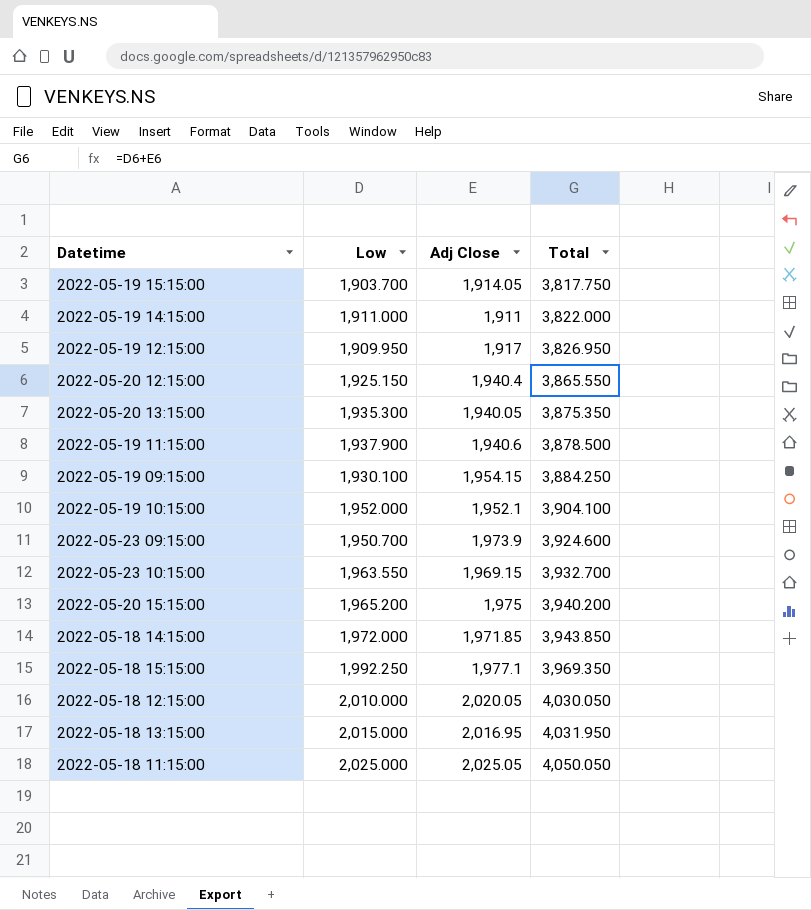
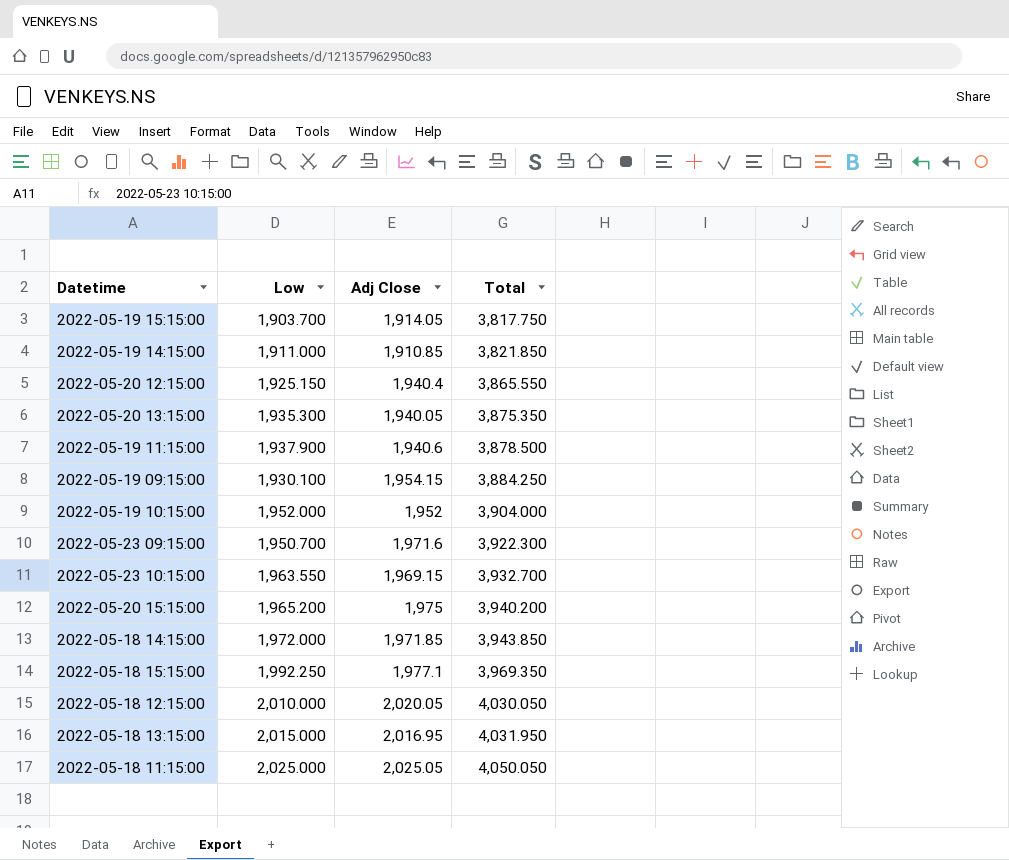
row 2022-05-19 12:15:00: 1,909.950 | 1,917 | 3,826.950 -> none
2022-05-19 14:15:00 | Adj Close: 1,911 -> 1,910.85
2022-05-19 14:15:00 | Total: 3,822.000 -> 3,821.850
2022-05-19 10:15:00 | Adj Close: 1,952.1 -> 1,952
2022-05-19 10:15:00 | Total: 3,904.100 -> 3,904.000
2022-05-23 09:15:00 | Adj Close: 1,973.9 -> 1,971.6
2022-05-23 09:15:00 | Total: 3,924.600 -> 3,922.300

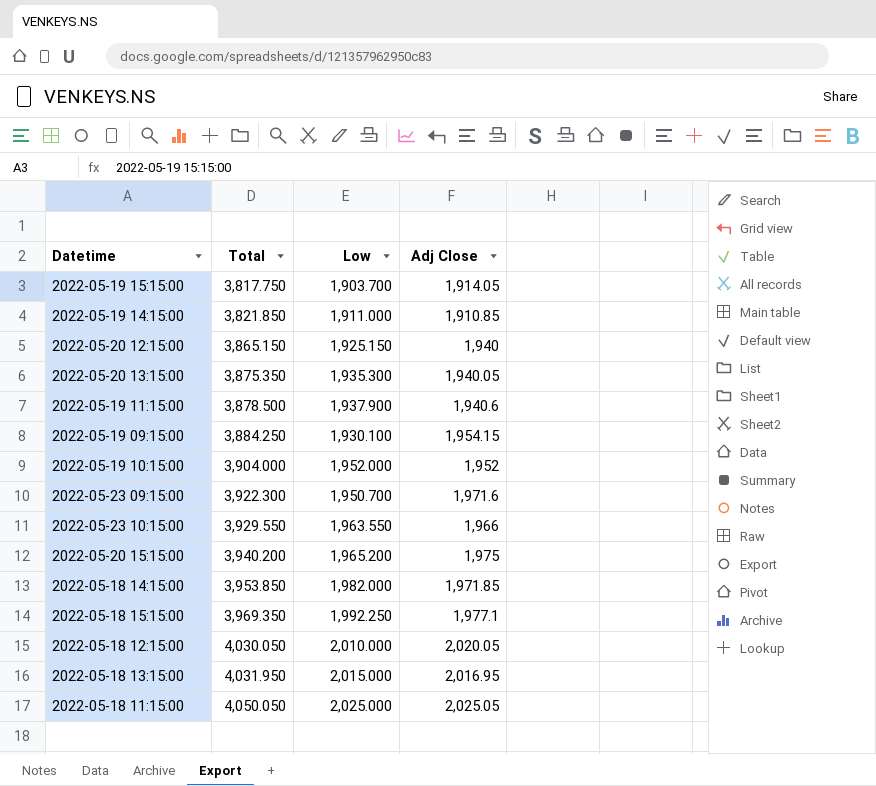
column Total | position: 4 -> 2
2022-05-20 12:15:00 | Total: 3,865.550 -> 3,865.150
2022-05-20 12:15:00 | Adj Close: 1,940.4 -> 1,940
2022-05-23 10:15:00 | Total: 3,932.700 -> 3,929.550
2022-05-23 10:15:00 | Adj Close: 1,969.15 -> 1,966
2022-05-18 14:15:00 | Total: 3,943.850 -> 3,953.850
2022-05-18 14:15:00 | Low: 1,972.000 -> 1,982.000

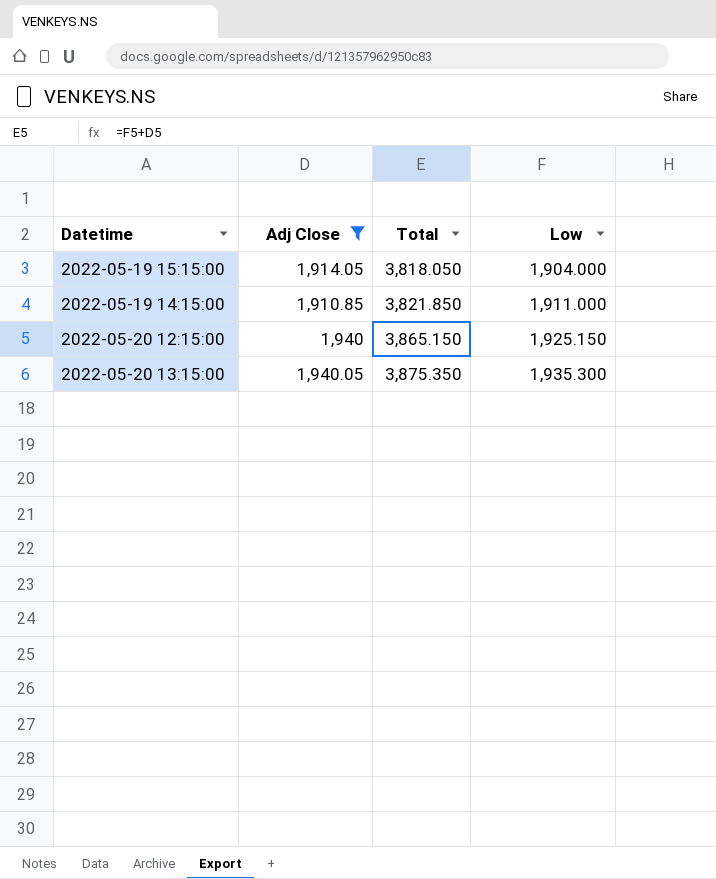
filter: none -> Adj Close <= 1,940.05
column Adj Close | position: 4 -> 2
2022-05-19 15:15:00 | Total: 3,817.750 -> 3,818.050
2022-05-19 15:15:00 | Low: 1,903.700 -> 1,904.000

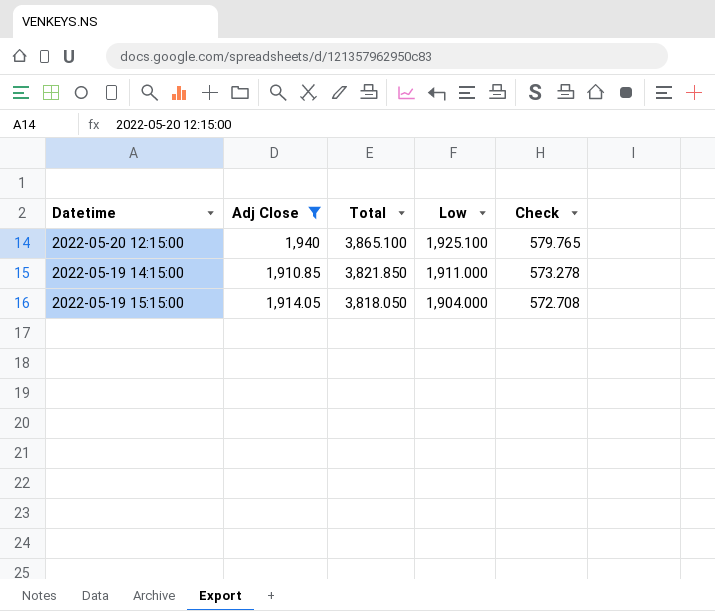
row order: Total ascending -> Total descending
column Check | formula: none -> [Total] * 0.15
row 2022-05-20 13:15:00: 1,940.05 | 3,875.350 | 1,935.300 -> none
2022-05-20 12:15:00 | Total: 3,865.150 -> 3,865.100
2022-05-20 12:15:00 | Low: 1,925.150 -> 1,925.100

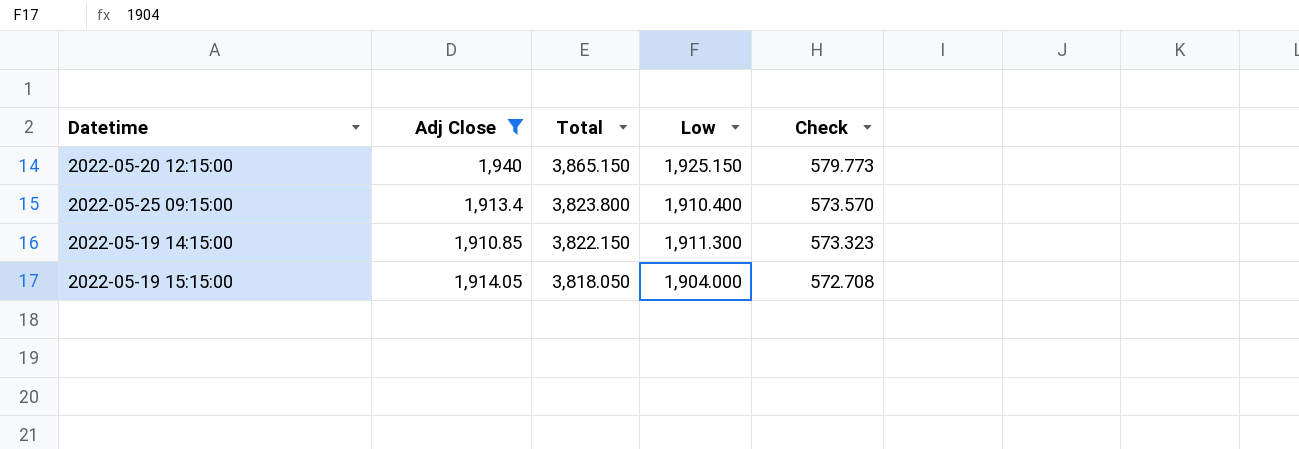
2022-05-20 12:15:00 | Total: 3,865.100 -> 3,865.150
2022-05-20 12:15:00 | Low: 1,925.100 -> 1,925.150
2022-05-20 12:15:00 | Check: 579.765 -> 579.773
row 2022-05-25 09:15:00: none -> 1,913.4 | 3,823.800 | 1,910.400 | 573.570
2022-05-19 14:15:00 | Total: 3,821.850 -> 3,822.150
2022-05-19 14:15:00 | Low: 1,911.000 -> 1,911.300
2022-05-19 14:15:00 | Check: 573.278 -> 573.323

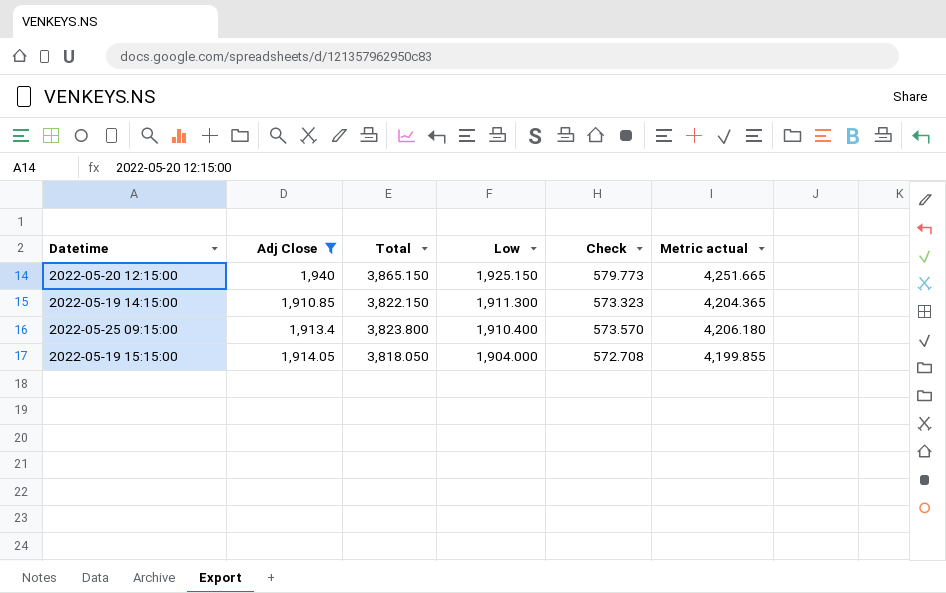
row order: Total descending -> Low descending
column Metric actual | formula: none -> [Total] * 1.1

